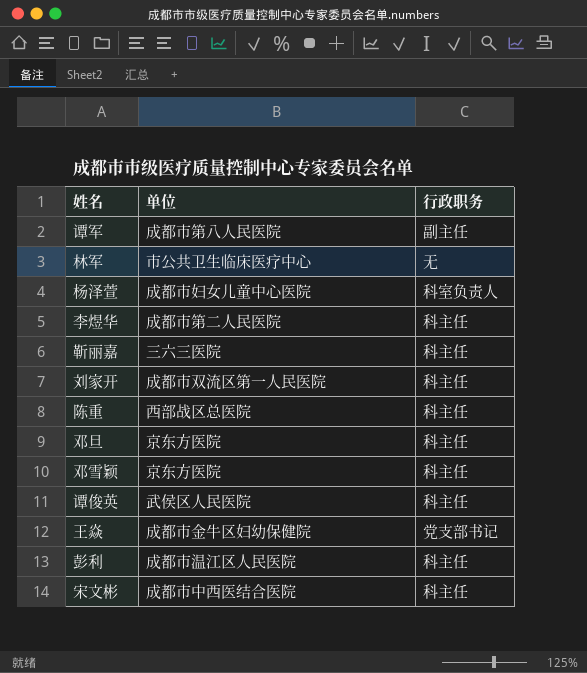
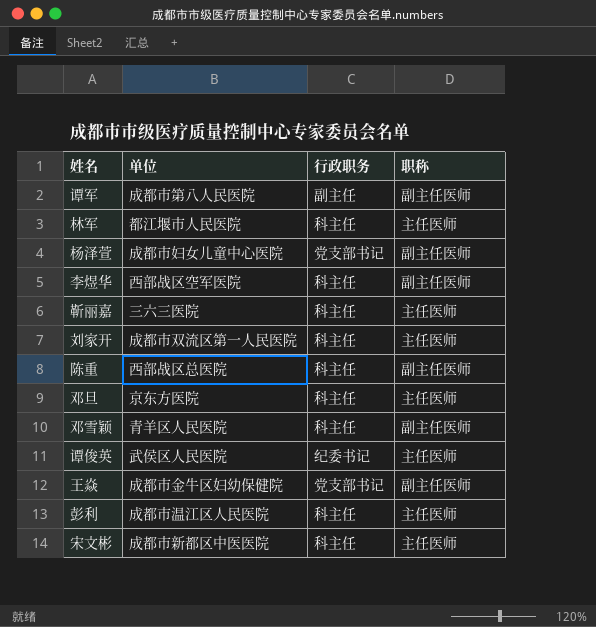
column 职称 | position: none -> 4
林军 | 单位: 市公共卫生临床医疗中心 -> 都江堰市人民医院
林军 | 行政职务: 无 -> 科主任
杨泽萱 | 行政职务: 科室负责人 -> 党支部书记
李煜华 | 单位: 成都市第二人民医院 -> 西部战区空军医院
邓雪颖 | 单位: 京东方医院 -> 青羊区人民医院
谭俊英 | 行政职务: 科主任 -> 纪委书记
宋文彬 | 单位: 成都市中西医结合医院 -> 成都市新都区中医医院

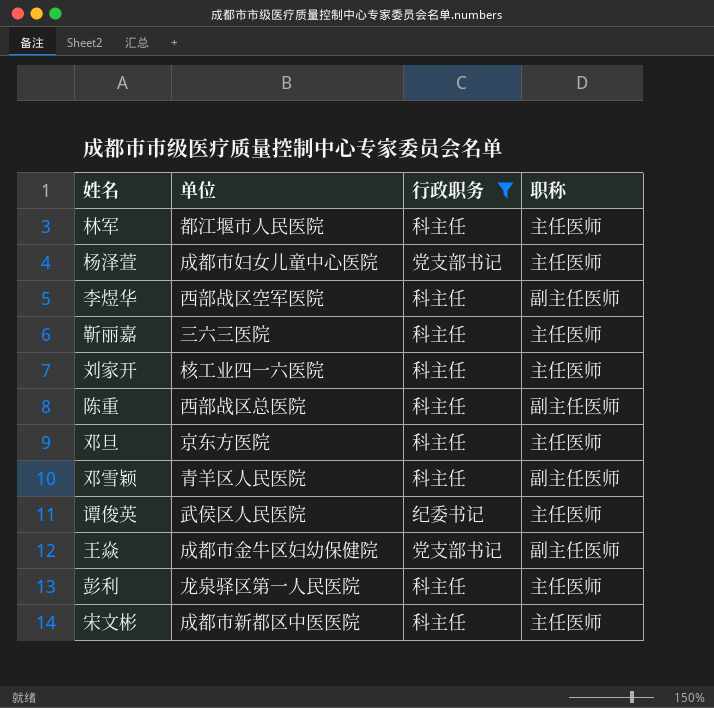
filter: none -> 行政职务 != 副主任
杨泽萱 | 职称: 副主任医师 -> 主任医师
刘家开 | 单位: 成都市双流区第一人民医院 -> 核工业四一六医院
彭利 | 单位: 成都市温江区人民医院 -> 龙泉驿区第一人民医院

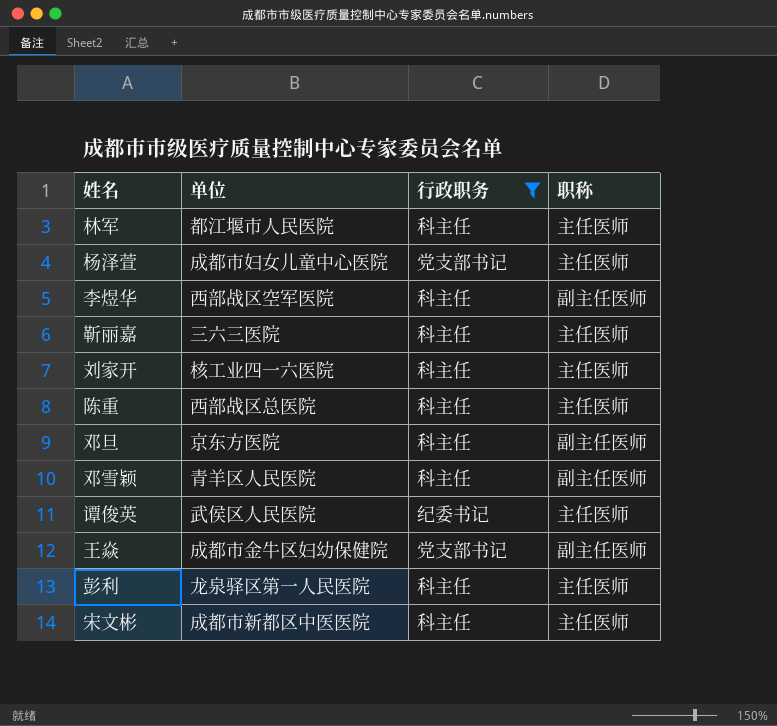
陈重 | 职称: 副主任医师 -> 主任医师
邓旦 | 职称: 主任医师 -> 副主任医师

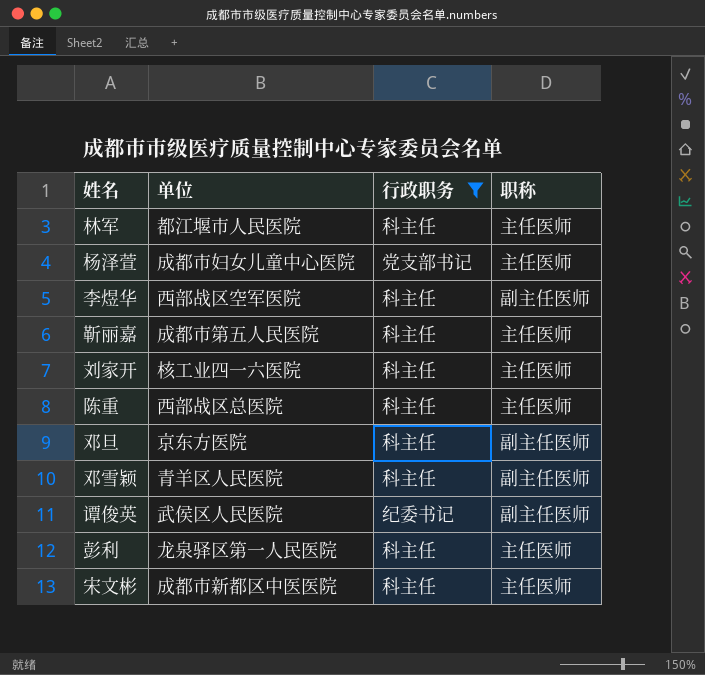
row 王焱: 成都市金牛区妇幼保健院 | 党支部书记 | 副主任医师 -> none
靳丽嘉 | 单位: 三六三医院 -> 成都市第五人民医院
谭俊英 | 职称: 主任医师 -> 副主任医师

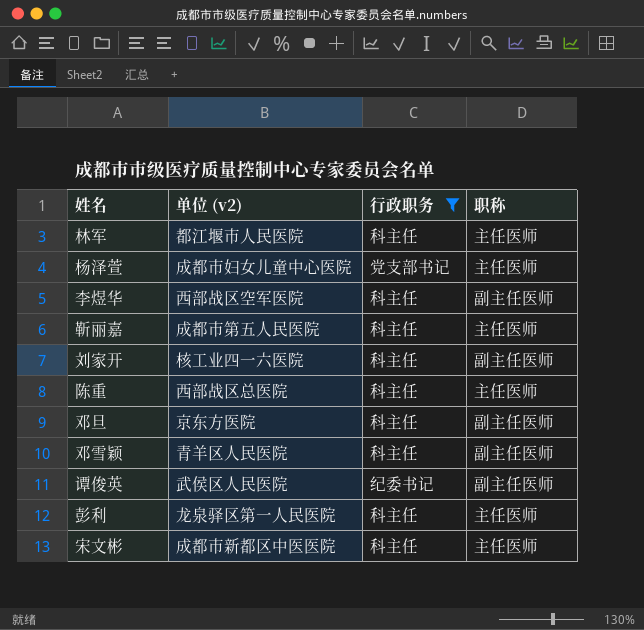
column name: 单位 -> 单位 (v2)
刘家开 | 职称: 主任医师 -> 副主任医师

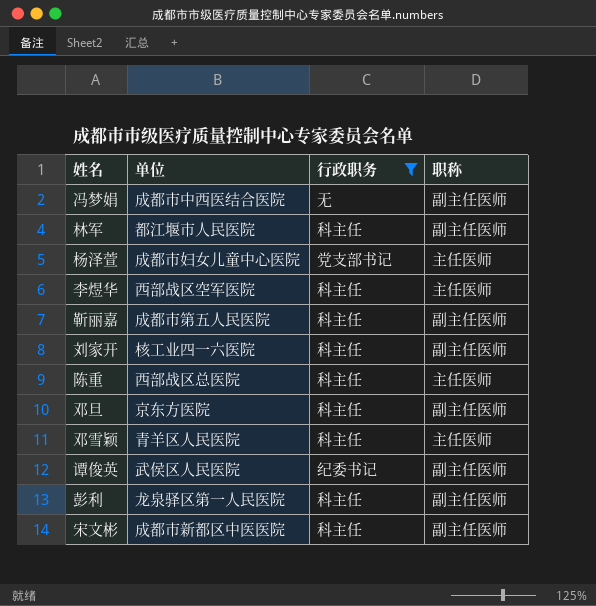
column name: 单位 (v2) -> 单位
row 冯梦娟: none -> 成都市中西医结合医院 | 无 | 副主任医师
林军 | 职称: 主任医师 -> 副主任医师
李煜华 | 职称: 副主任医师 -> 主任医师
靳丽嘉 | 职称: 主任医师 -> 副主任医师
邓雪颖 | 职称: 副主任医师 -> 主任医师
彭利 | 职称: 主任医师 -> 副主任医师
宋文彬 | 职称: 主任医师 -> 副主任医师

